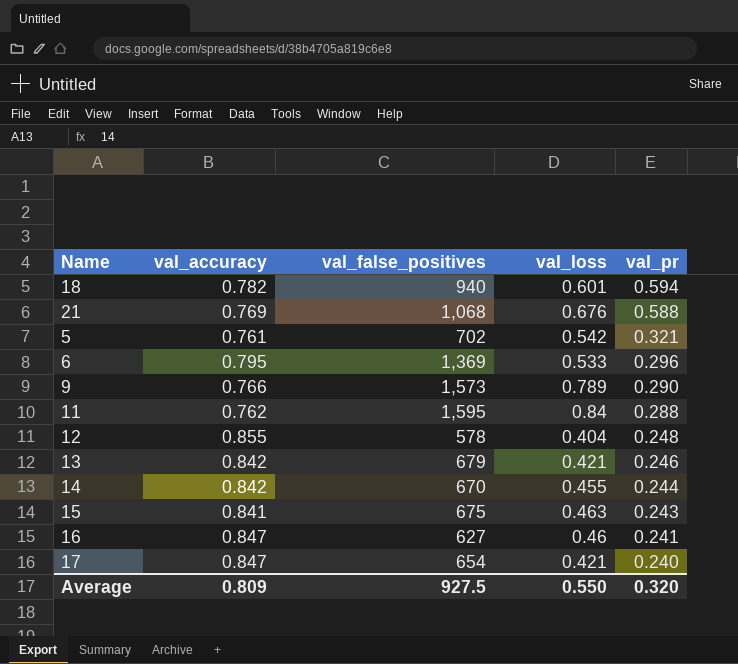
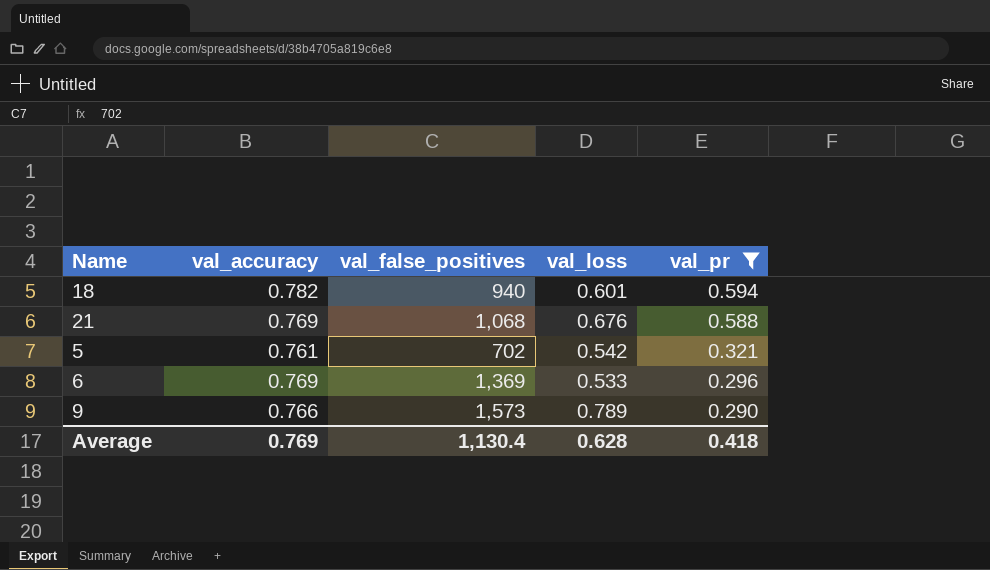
filter: none -> val_pr >= 0.290
6 | val_accuracy: 0.795 -> 0.769
Average | val_accuracy: 0.809 -> 0.769
Average | val_false_positives: 927.5 -> 1,130.4
Average | val_loss: 0.550 -> 0.628
Average | val_pr: 0.320 -> 0.418

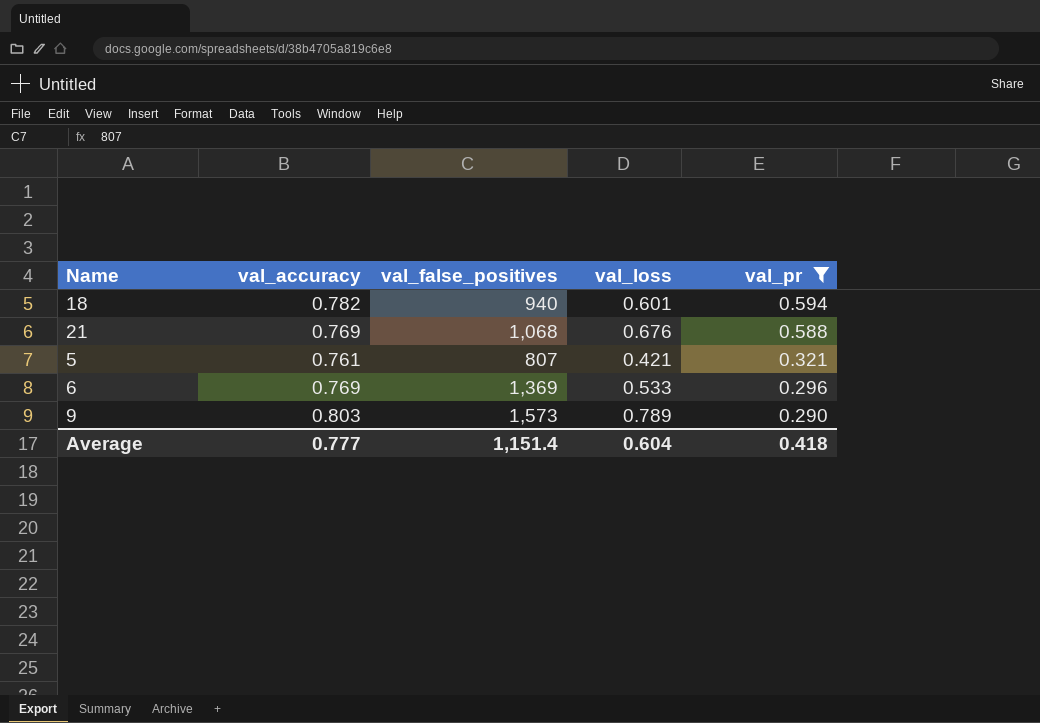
5 | val_false_positives: 702 -> 807
5 | val_loss: 0.542 -> 0.421
9 | val_accuracy: 0.766 -> 0.803
Average | val_accuracy: 0.769 -> 0.777
Average | val_false_positives: 1,130.4 -> 1,151.4
Average | val_loss: 0.628 -> 0.604

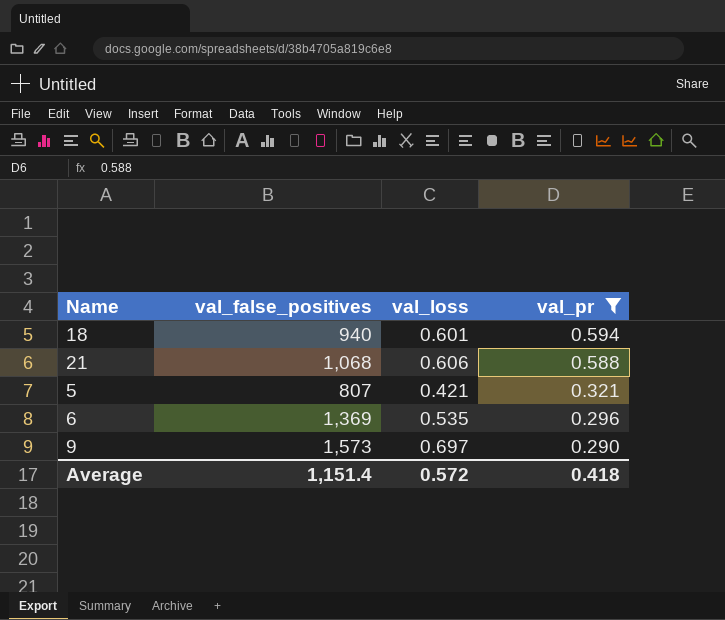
column val_accuracy | position: 2 -> none
21 | val_loss: 0.676 -> 0.606
6 | val_loss: 0.533 -> 0.535
9 | val_loss: 0.789 -> 0.697
Average | val_loss: 0.604 -> 0.572

